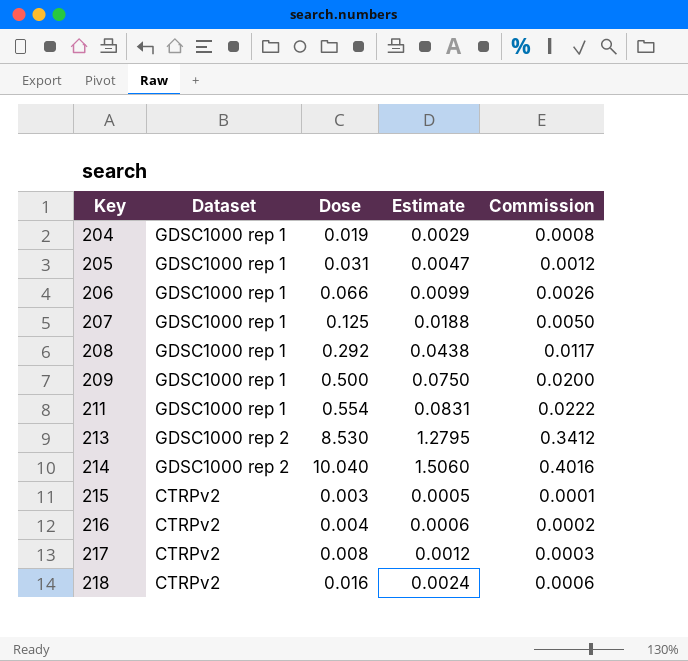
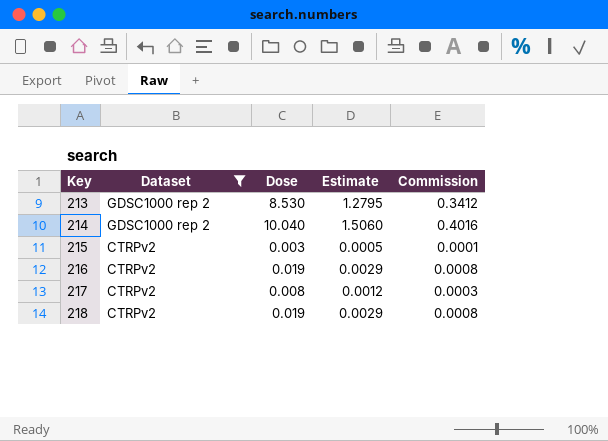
filter: none -> Dataset != GDSC1000 rep 1
216 | Dose: 0.004 -> 0.019
216 | Estimate: 0.0006 -> 0.0029
216 | Commission: 0.0002 -> 0.0008
218 | Dose: 0.016 -> 0.019
218 | Estimate: 0.0024 -> 0.0029
218 | Commission: 0.0006 -> 0.0008

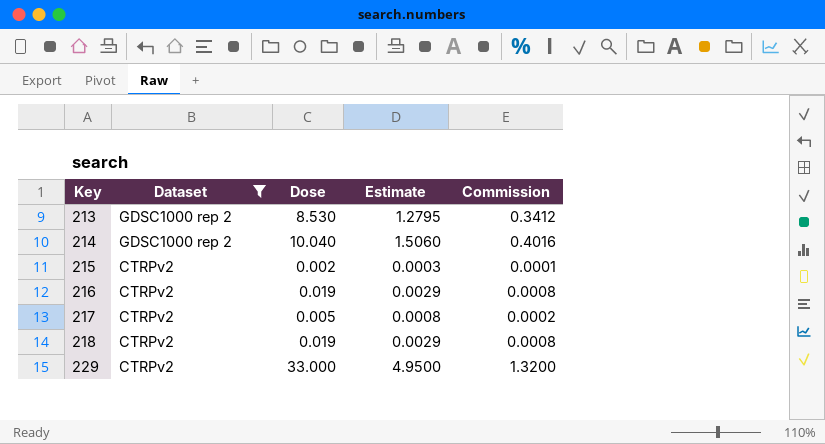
215 | Dose: 0.003 -> 0.002
215 | Estimate: 0.0005 -> 0.0003
217 | Dose: 0.008 -> 0.005
217 | Estimate: 0.0012 -> 0.0008
217 | Commission: 0.0003 -> 0.0002
row 229: none -> CTRPv2 | 33.000 | 4.9500 | 1.3200

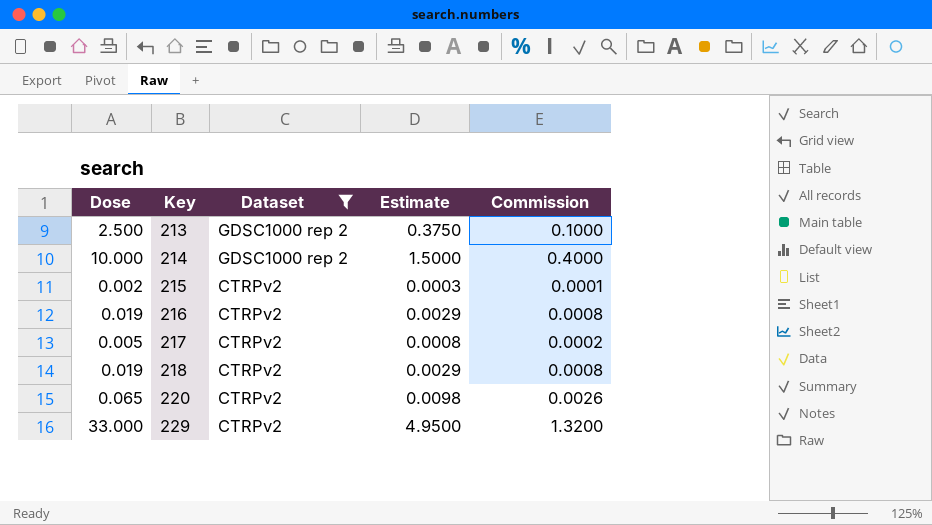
column Dose | position: 3 -> 1
213 | Dose: 8.530 -> 2.500
213 | Estimate: 1.2795 -> 0.3750
213 | Commission: 0.3412 -> 0.1000
214 | Dose: 10.040 -> 10.000
214 | Estimate: 1.5060 -> 1.5000
214 | Commission: 0.4016 -> 0.4000
row 220: none -> 0.065 | CTRPv2 | 0.0098 | 0.0026

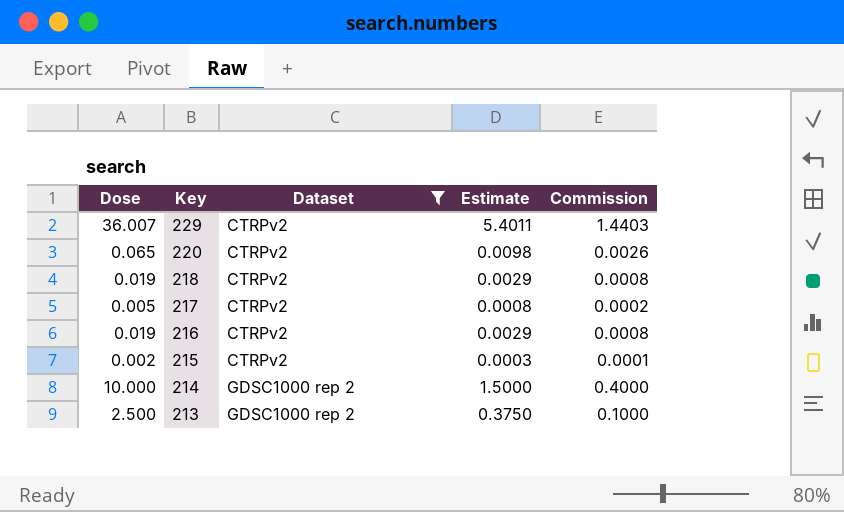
row order: Key ascending -> Key descending
229 | Dose: 33.000 -> 36.007
229 | Estimate: 4.9500 -> 5.4011
229 | Commission: 1.3200 -> 1.4403

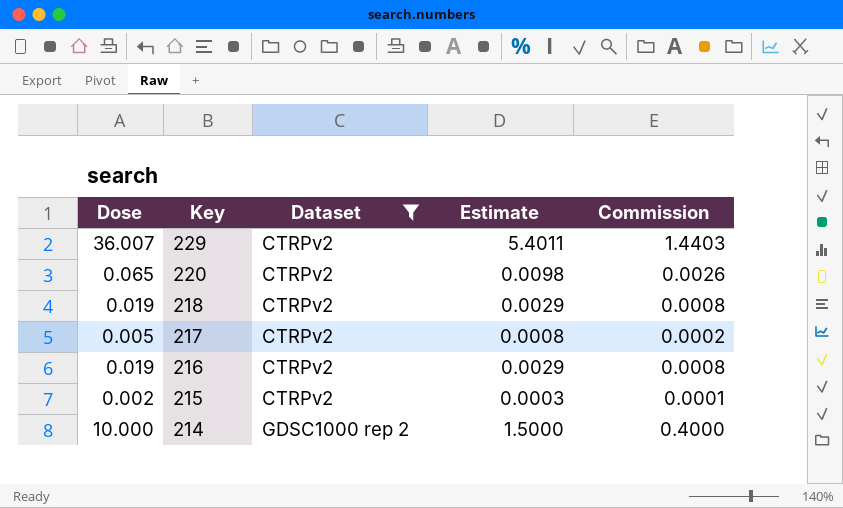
row 213: 2.500 | GDSC1000 rep 2 | 0.3750 | 0.1000 -> none

